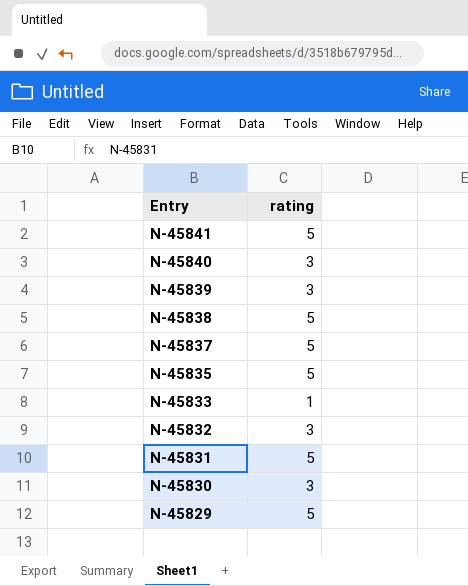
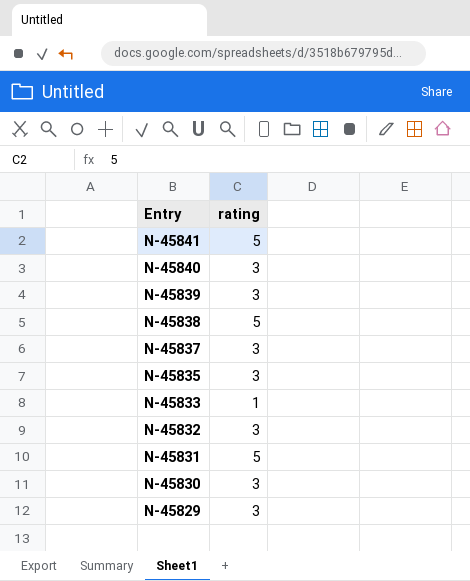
N-45837 | rating: 5 -> 3
N-45835 | rating: 5 -> 3
N-45829 | rating: 5 -> 3

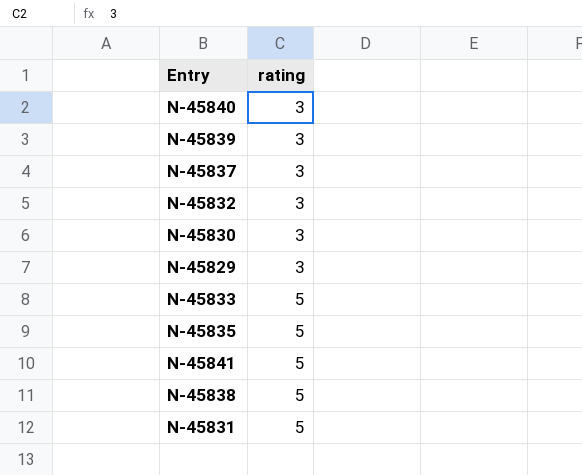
row order: Entry descending -> rating ascending
N-45833 | rating: 1 -> 5
N-45835 | rating: 3 -> 5

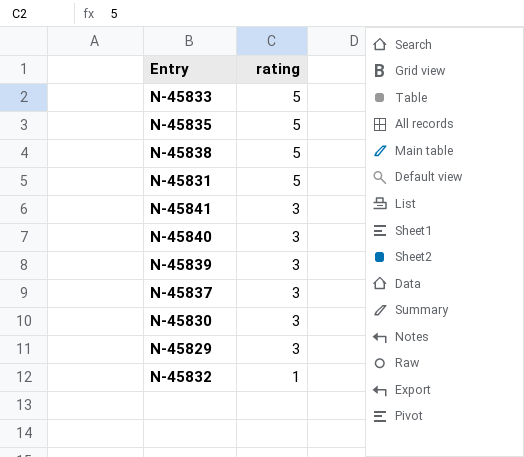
row order: rating ascending -> rating descending
N-45841 | rating: 5 -> 3
N-45832 | rating: 3 -> 1

